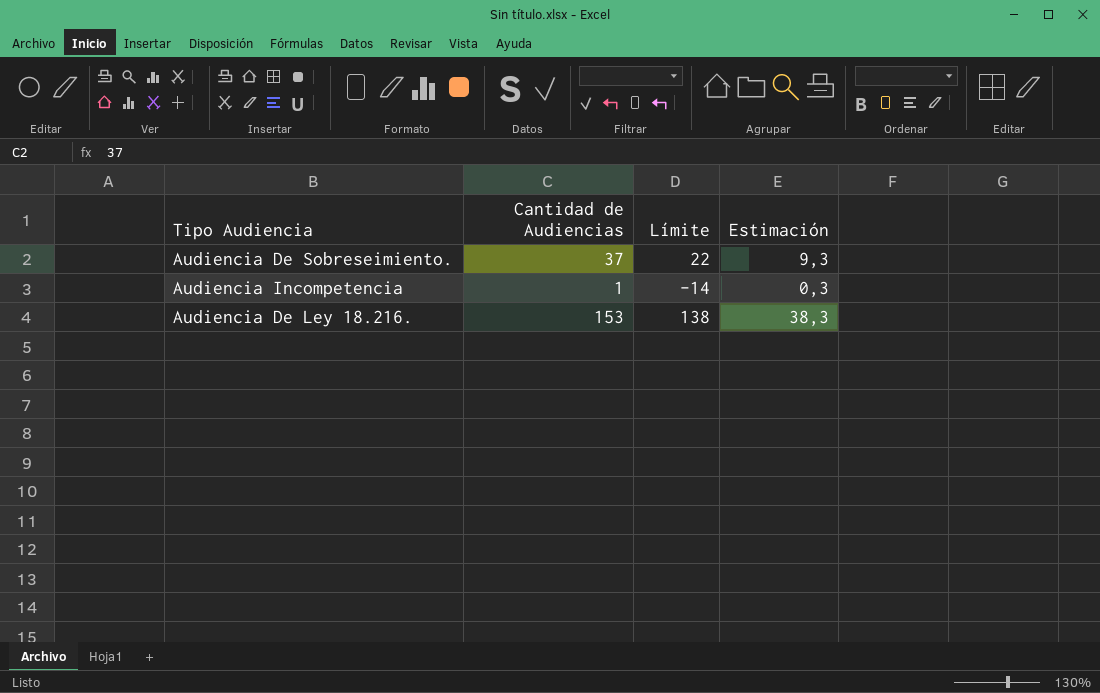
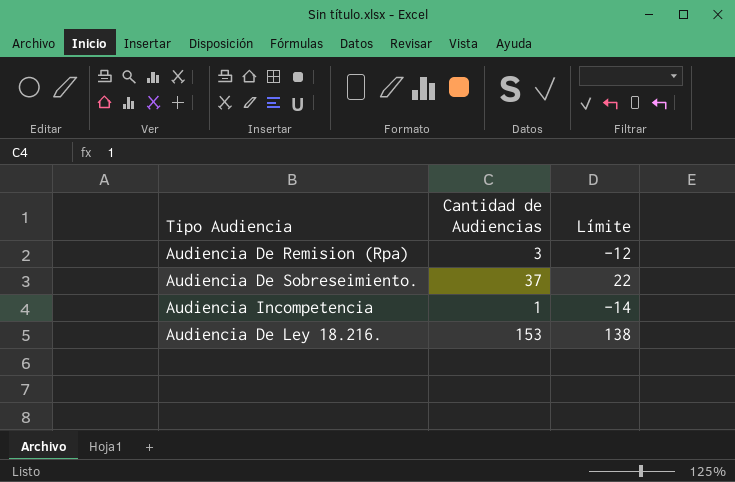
column Estimación | formula: [Cantidad de Audiencias] * 0,25 -> none
row Audiencia De Remision (Rpa): none -> 3 | -12

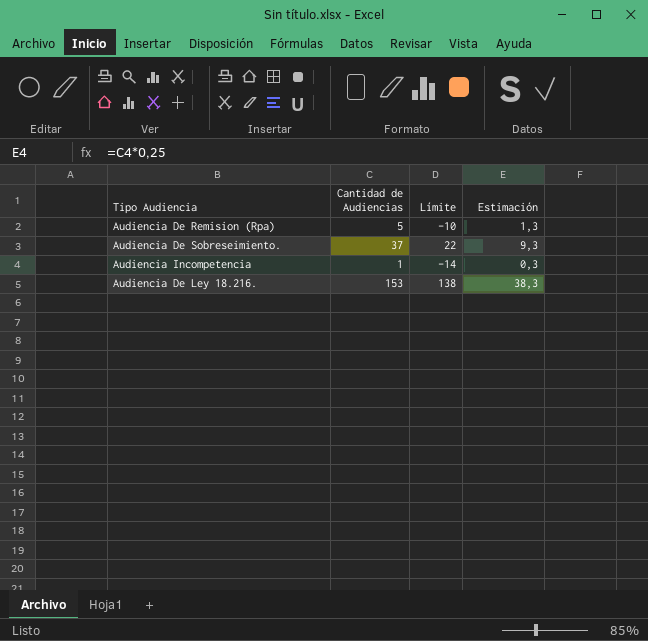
column Estimación | formula: none -> [Cantidad de Audiencias] * 0,25
Audiencia De Remision (Rpa) | Cantidad de Audiencias: 3 -> 5
Audiencia De Remision (Rpa) | Límite: -12 -> -10

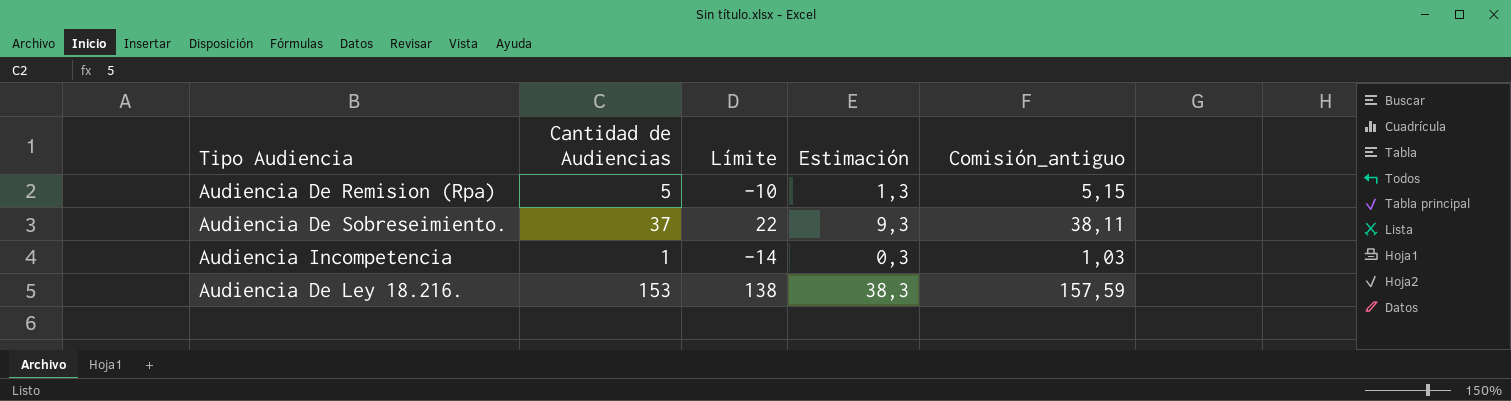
column Comisión_antiguo | formula: none -> [Cantidad de Audiencias] * 1,03

